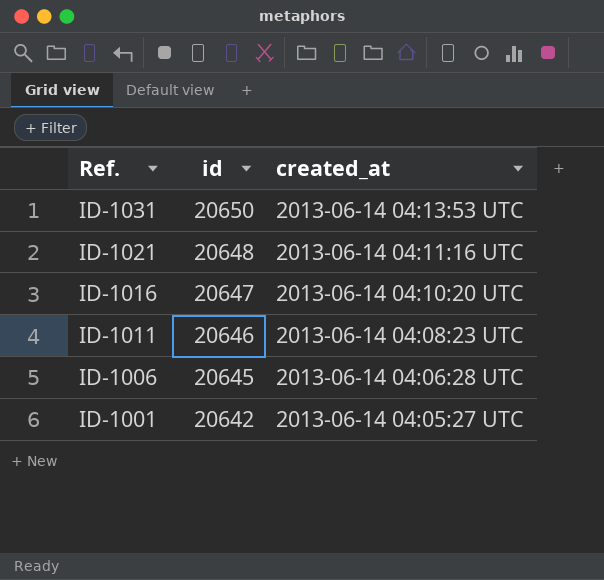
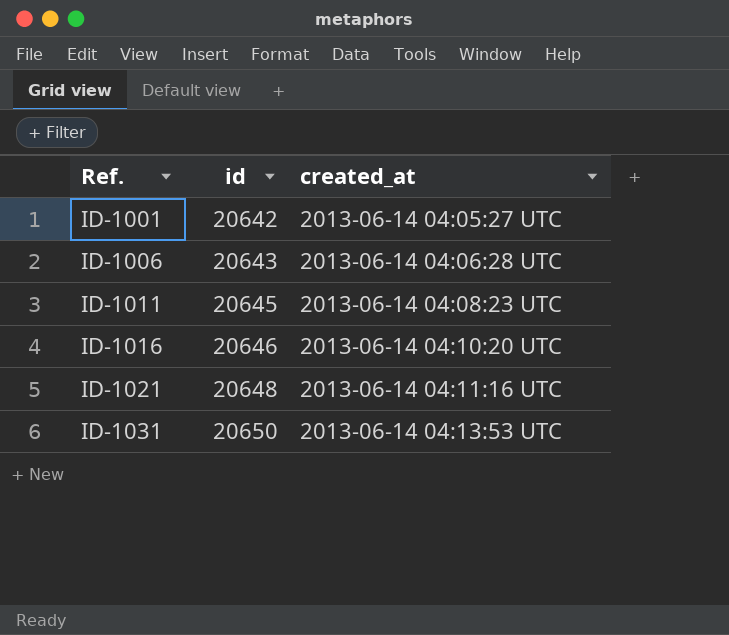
row order: Ref. descending -> Ref. ascending
ID-1006 | id: 20645 -> 20643
ID-1011 | id: 20646 -> 20645
ID-1016 | id: 20647 -> 20646

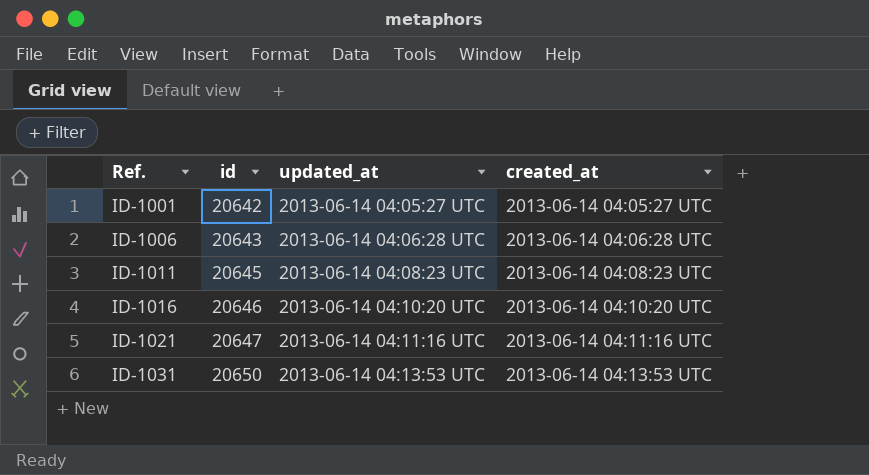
column updated_at | position: none -> 3
ID-1021 | id: 20648 -> 20647

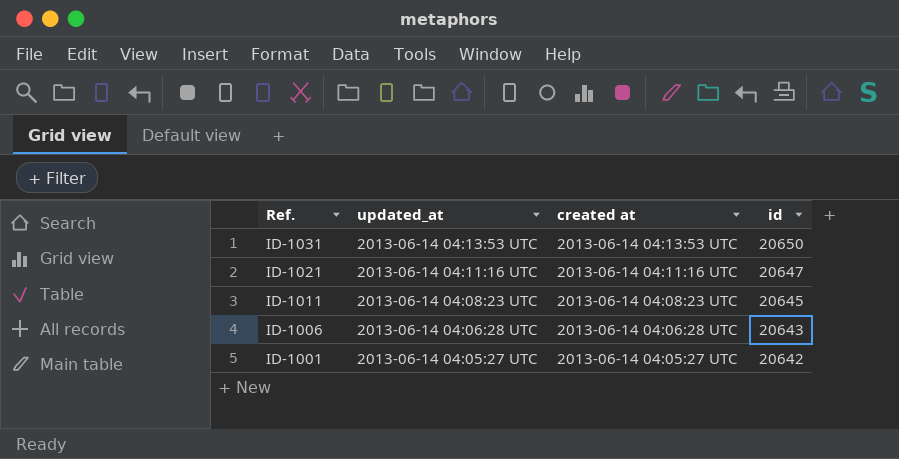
row order: Ref. ascending -> Ref. descending
column name: created_at -> created at
column id | position: 2 -> 4
row ID-1016: 20646 | 2013-06-14 04:10:20 UTC | 2013-06-14 04:10:20 UTC -> none

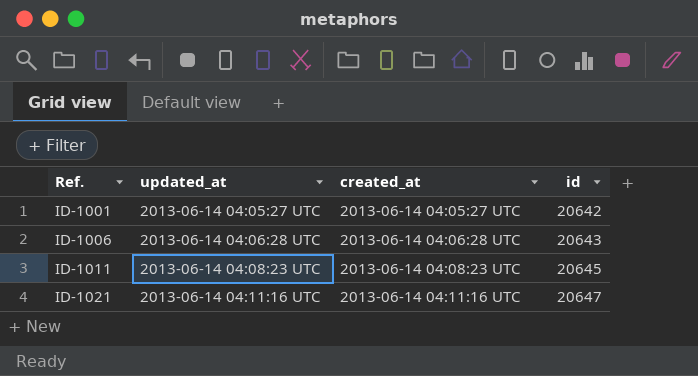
row order: Ref. descending -> Ref. ascending
column name: created at -> created_at
row ID-1031: 2013-06-14 04:13:53 UTC | 2013-06-14 04:13:53 UTC | 20650 -> none

